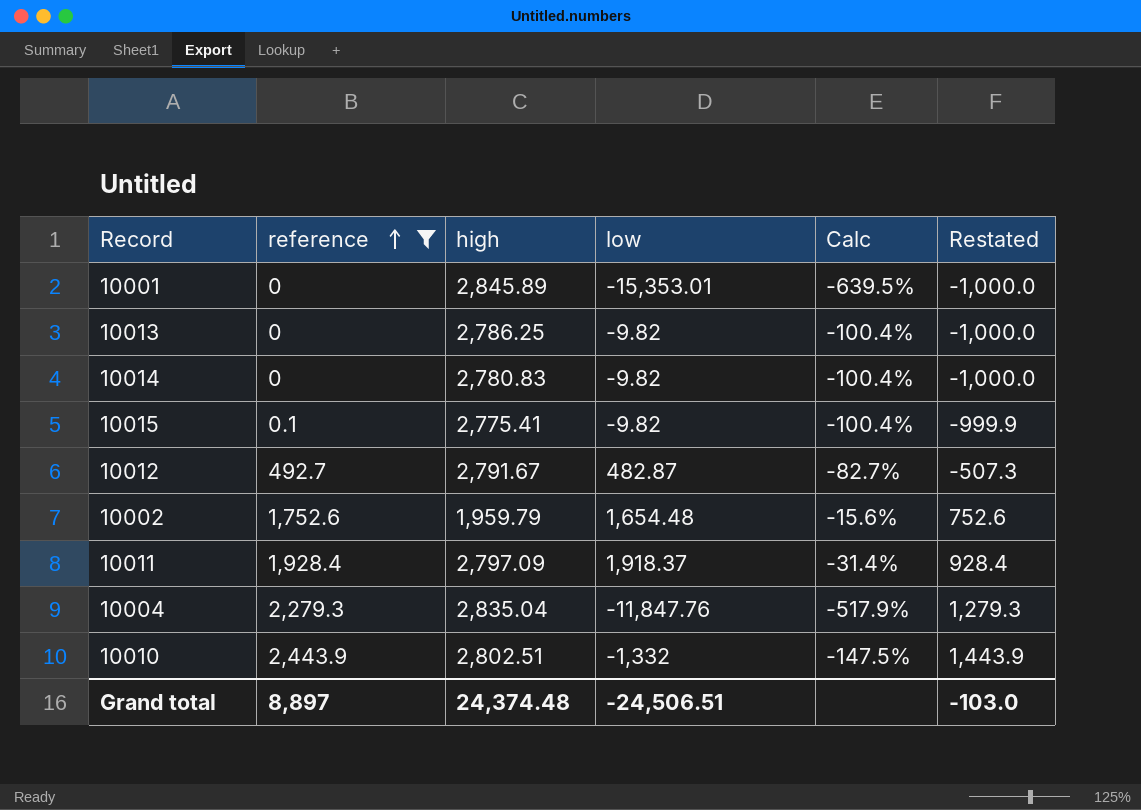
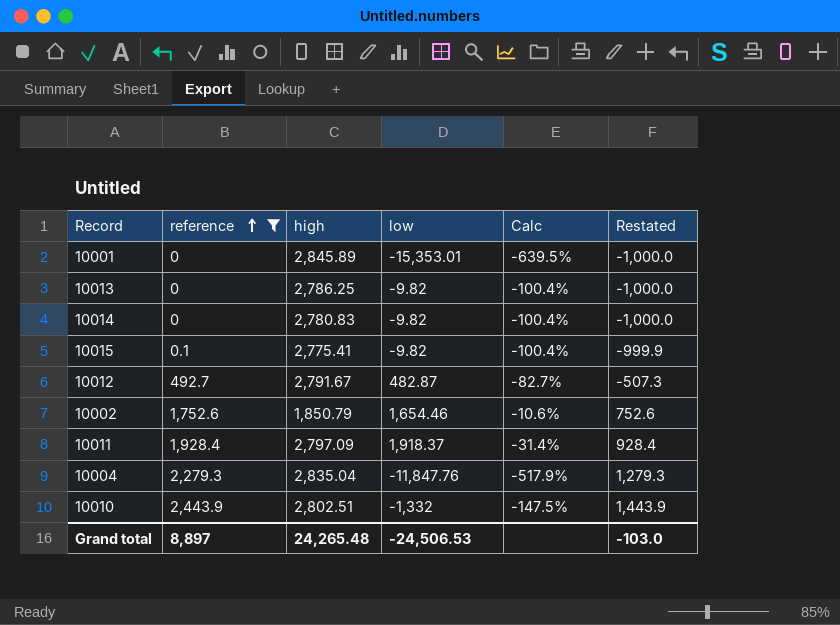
10002 | high: 1,959.79 -> 1,850.79
10002 | low: 1,654.48 -> 1,654.46
10002 | Calc: -15.6% -> -10.6%
Grand total | high: 24,374.48 -> 24,265.48
Grand total | low: -24,506.51 -> -24,506.53

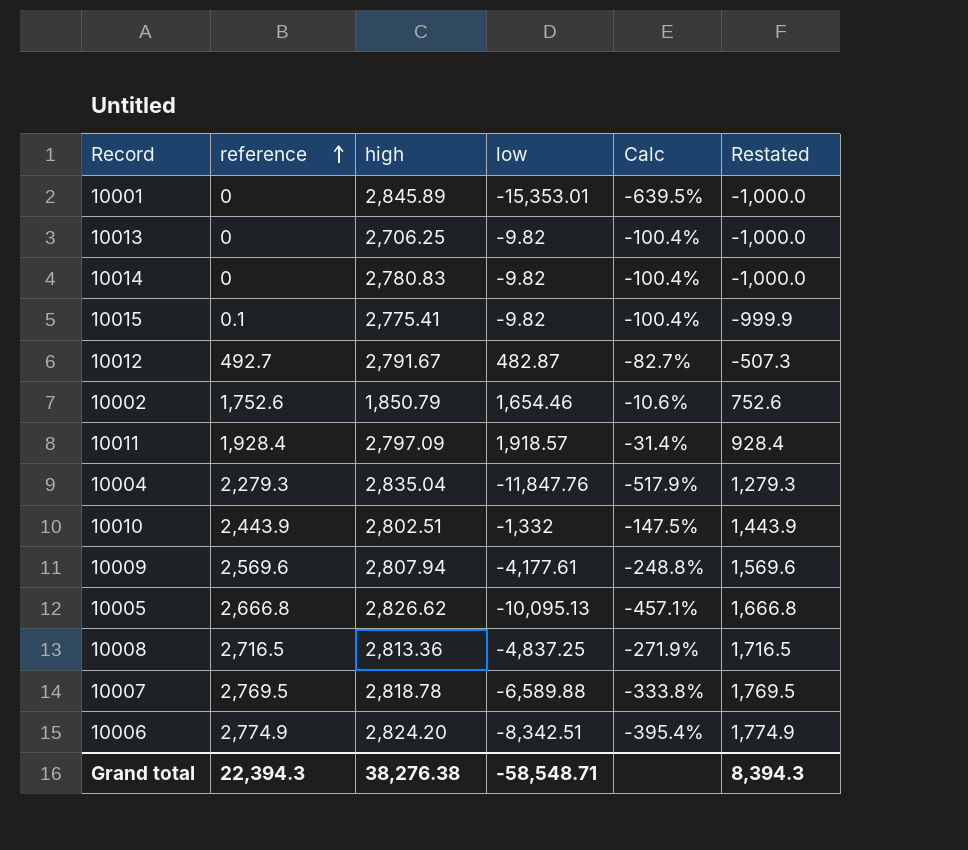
filter: reference <= 2,443.9 -> none
10013 | high: 2,786.25 -> 2,706.25
10011 | low: 1,918.37 -> 1,918.57
Grand total | reference: 8,897 -> 22,394.3
Grand total | high: 24,265.48 -> 38,276.38
Grand total | low: -24,506.53 -> -58,548.71
Grand total | Restated: -103.0 -> 8,394.3

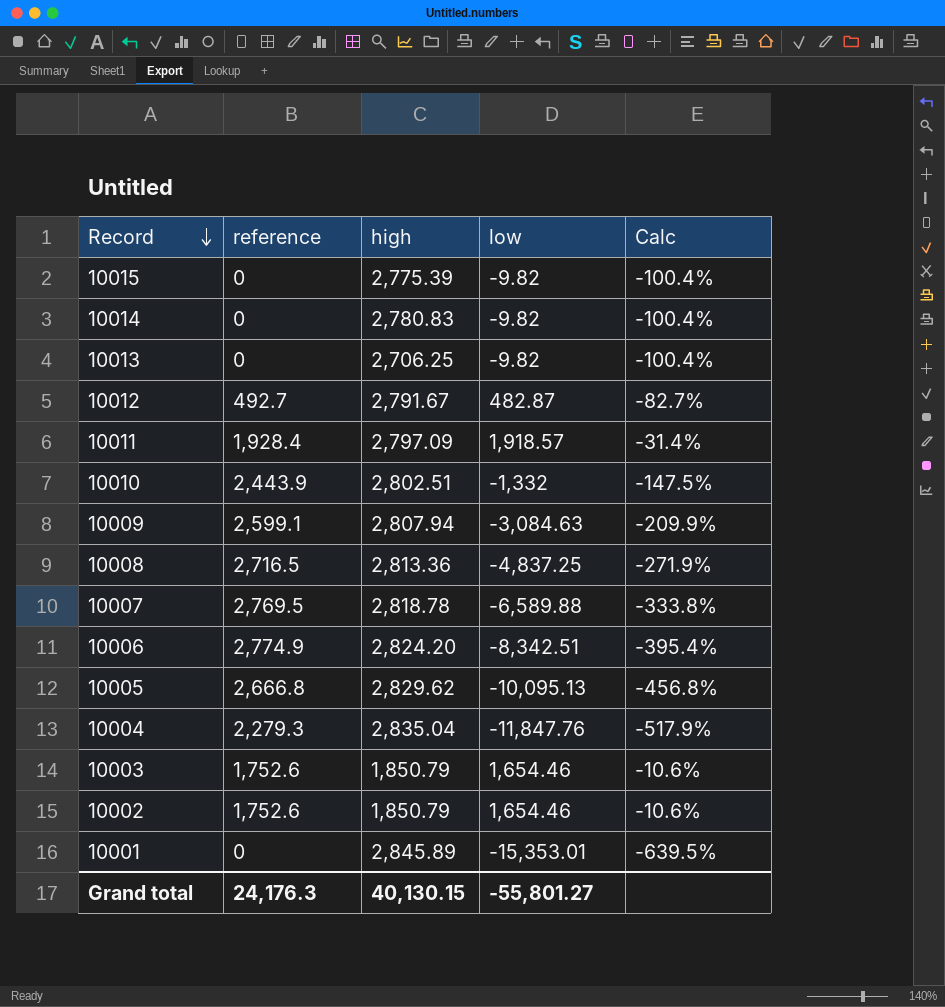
row order: reference ascending -> Record descending
column Restated | formula: [reference] - 1000 -> none
10015 | reference: 0.1 -> 0
10015 | high: 2,775.41 -> 2,775.39
10009 | reference: 2,569.6 -> 2,599.1
10009 | low: -4,177.61 -> -3,084.63
10009 | Calc: -248.8% -> -209.9%
10005 | high: 2,826.62 -> 2,829.62
10005 | Calc: -457.1% -> -456.8%
row 10003: none -> 1,752.6 | 1,850.79 | 1,654.46 | -10.6%
Grand total | reference: 22,394.3 -> 24,176.3
Grand total | high: 38,276.38 -> 40,130.15
Grand total | low: -58,548.71 -> -55,801.27

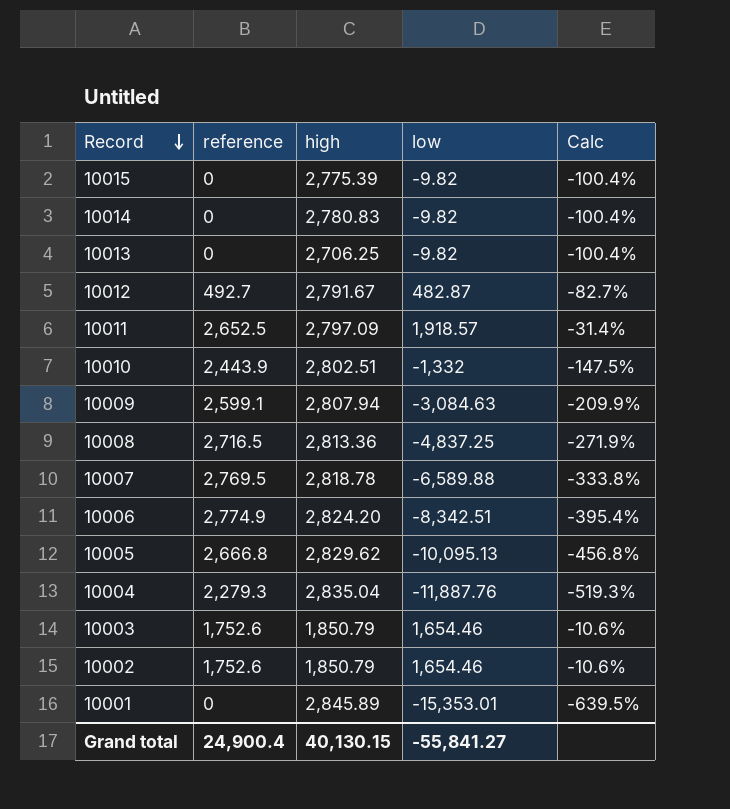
10011 | reference: 1,928.4 -> 2,652.5
10004 | low: -11,847.76 -> -11,887.76
10004 | Calc: -517.9% -> -519.3%
Grand total | reference: 24,176.3 -> 24,900.4
Grand total | low: -55,801.27 -> -55,841.27

